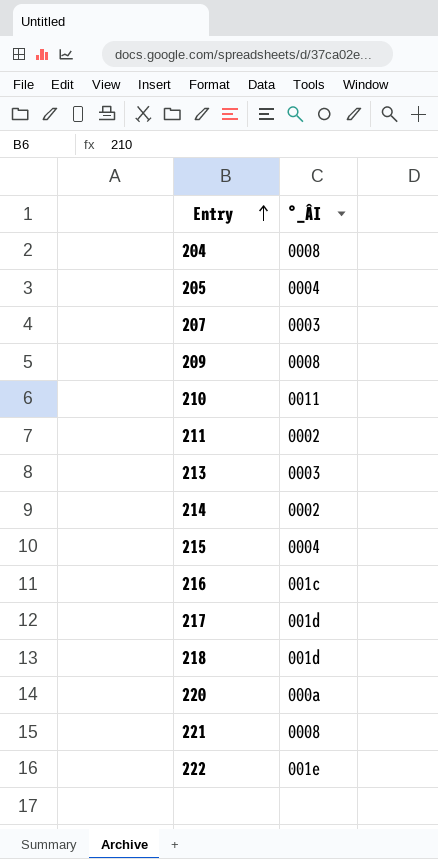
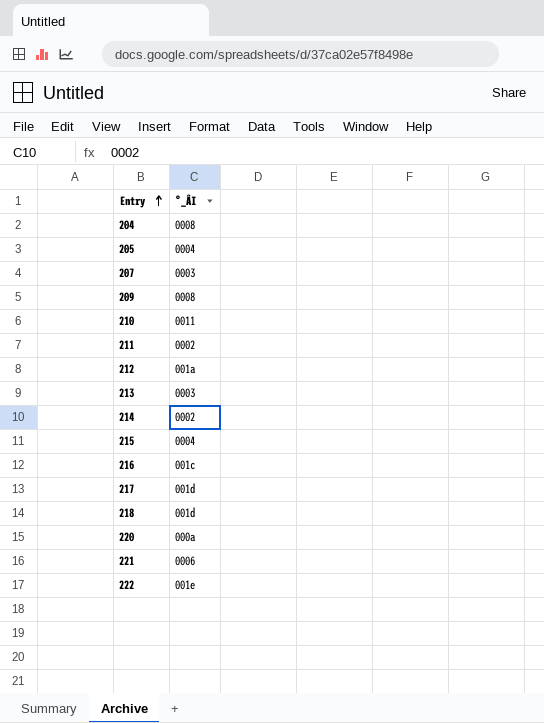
row 212: none -> 001a
221 | °_ÂI: 0008 -> 0006

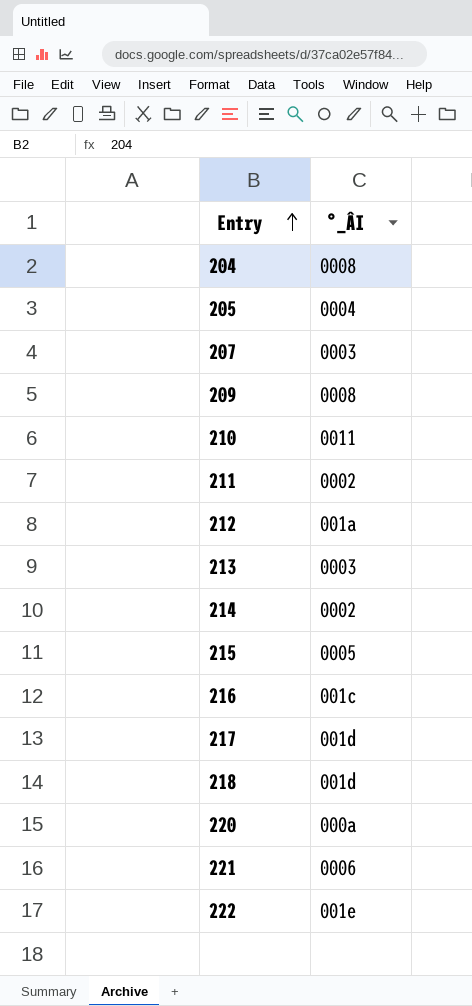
215 | °_ÂI: 0004 -> 0005

